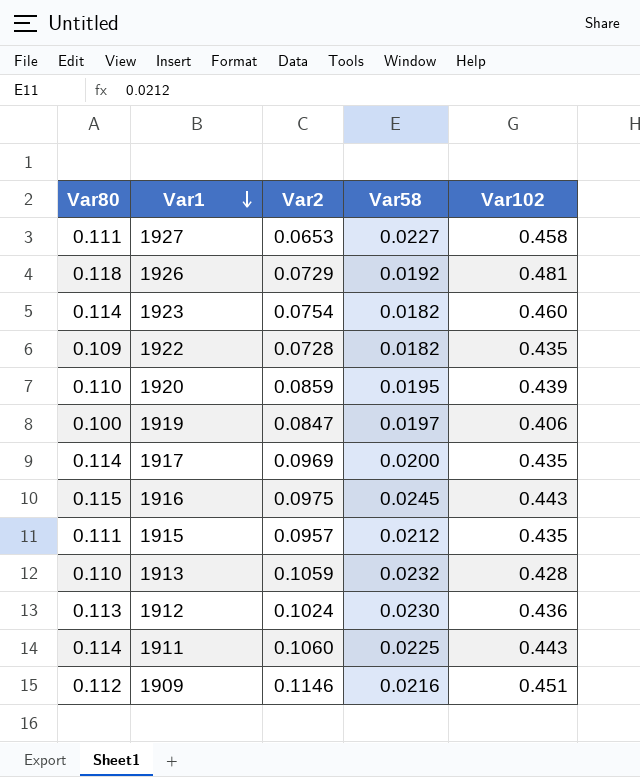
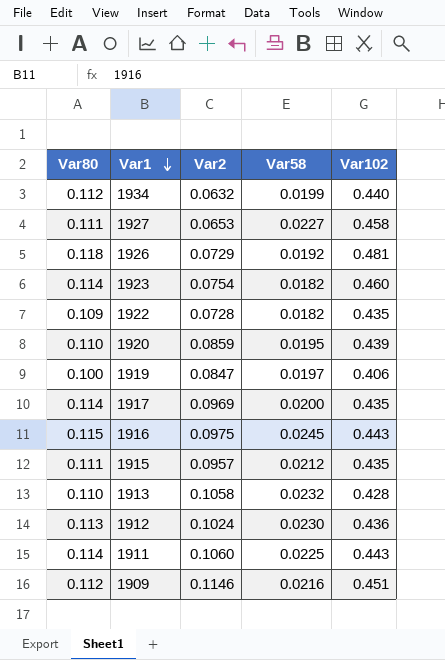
row 1934: none -> 0.112 | 0.0632 | 0.0199 | 0.440
1913 | Var2: 0.1059 -> 0.1058

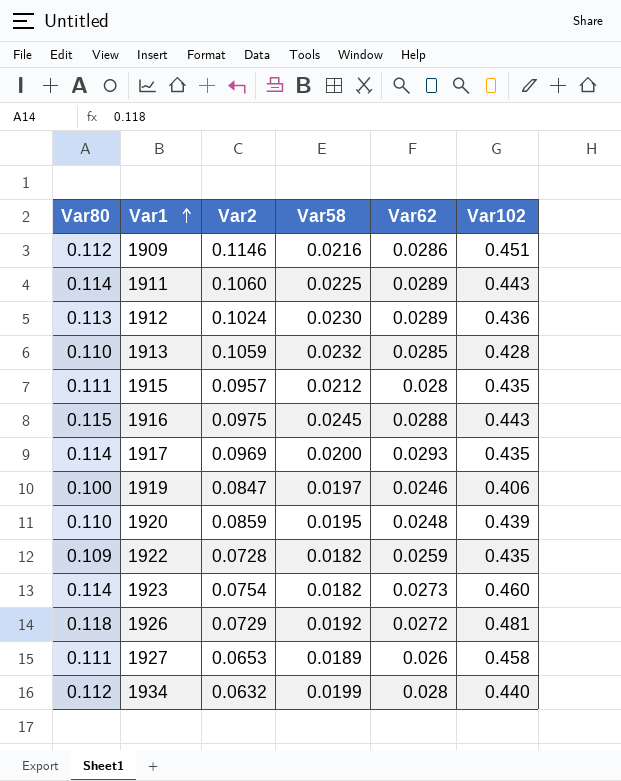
row order: Var1 descending -> Var1 ascending
column Var62 | position: none -> 5
1913 | Var2: 0.1058 -> 0.1059
1927 | Var58: 0.0227 -> 0.0189

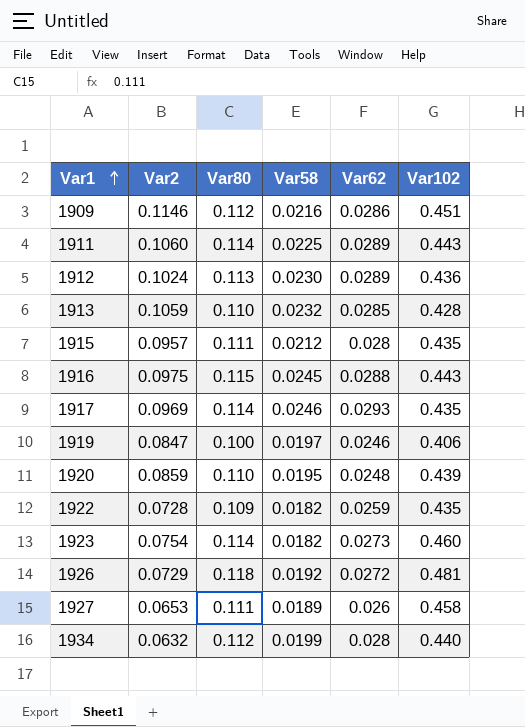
column Var80 | position: 1 -> 3
1917 | Var58: 0.0200 -> 0.0246

